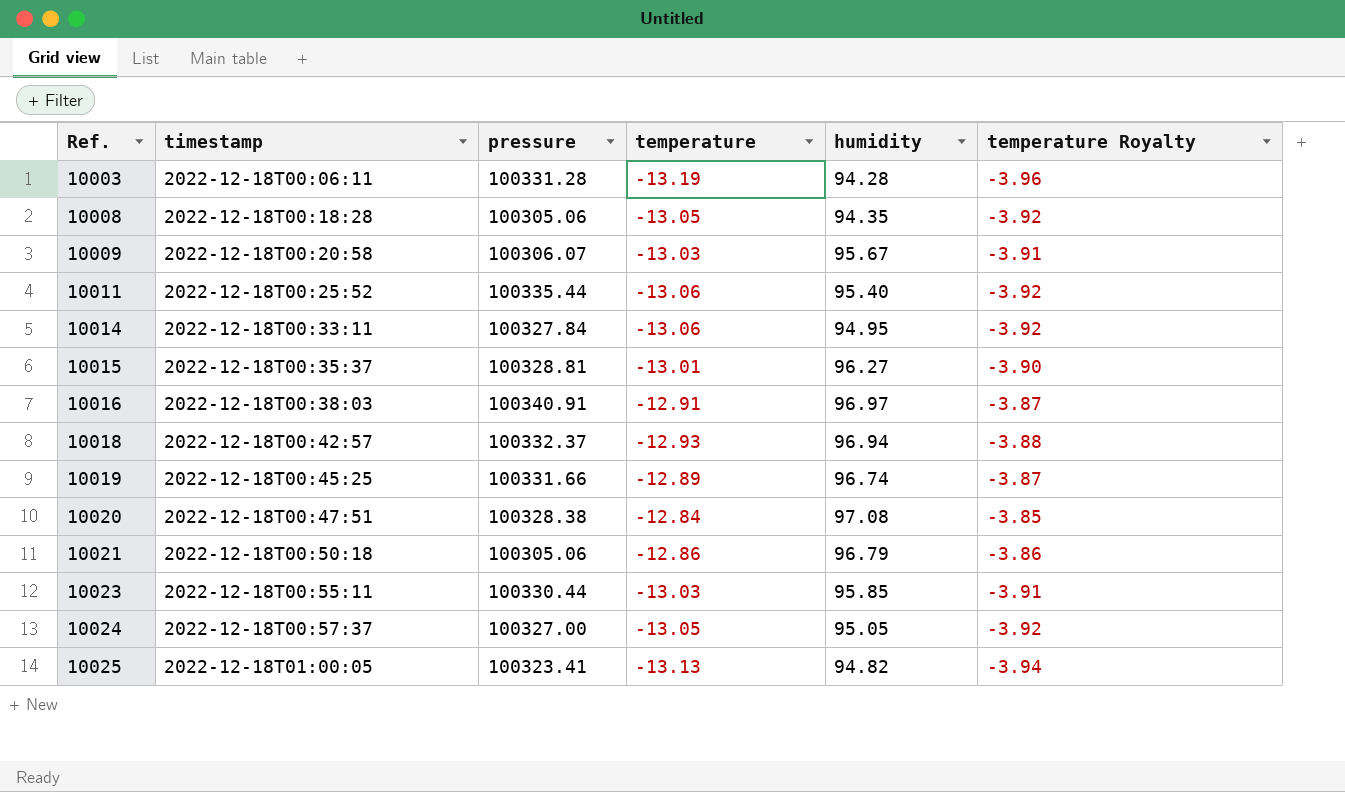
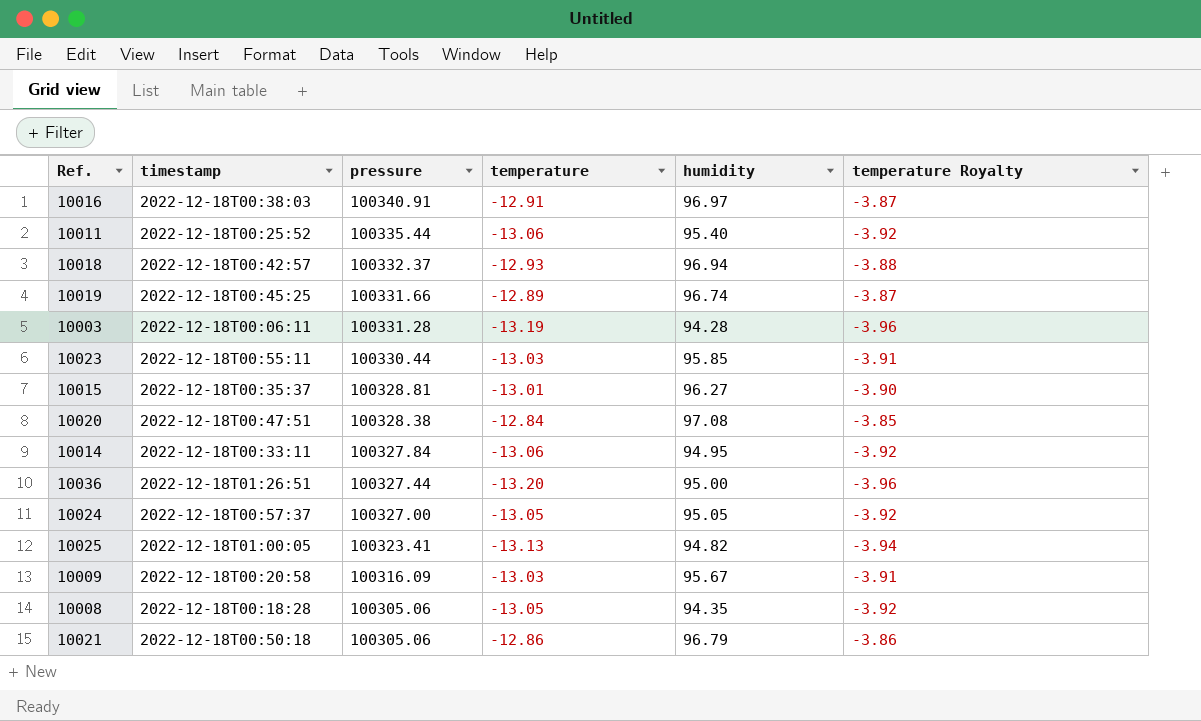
row order: Ref. ascending -> pressure descending
row 10036: none -> 2022-12-18T01:26:51 | 100327.44 | -13.20 | 95.00 | -3.96
10009 | pressure: 100306.07 -> 100316.09

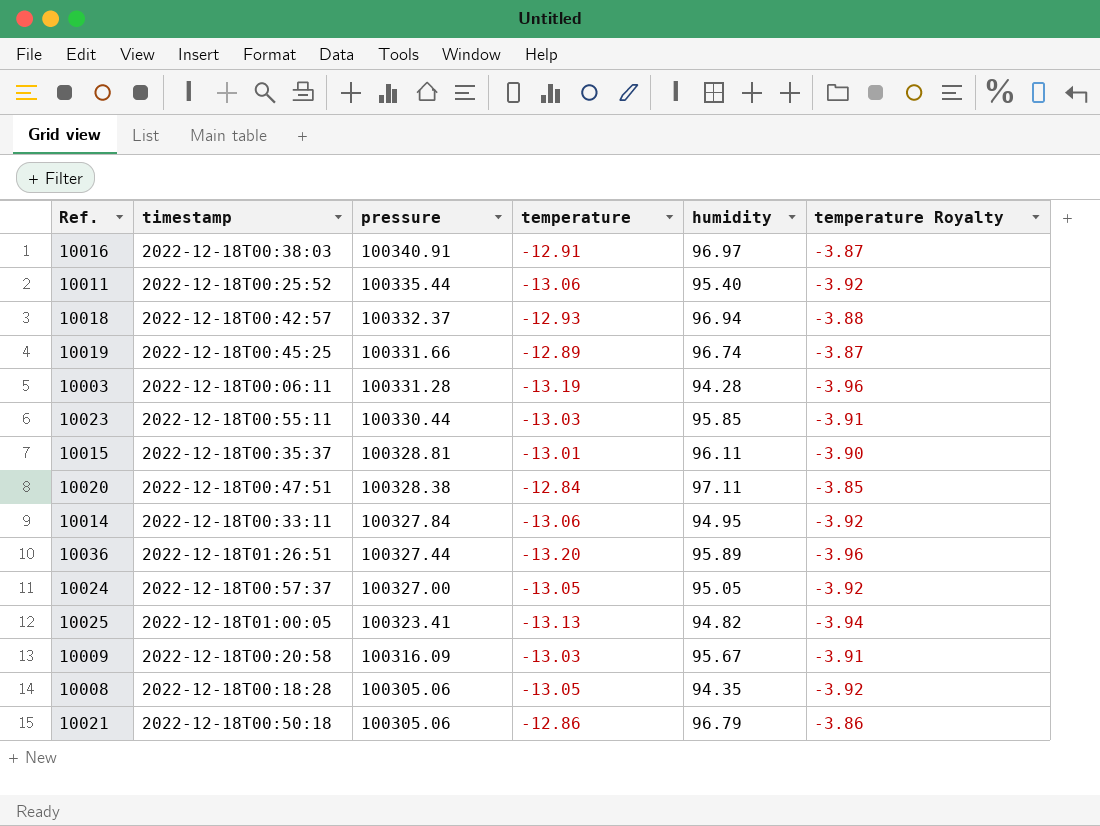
10015 | humidity: 96.27 -> 96.11
10020 | humidity: 97.08 -> 97.11
10036 | humidity: 95.00 -> 95.89

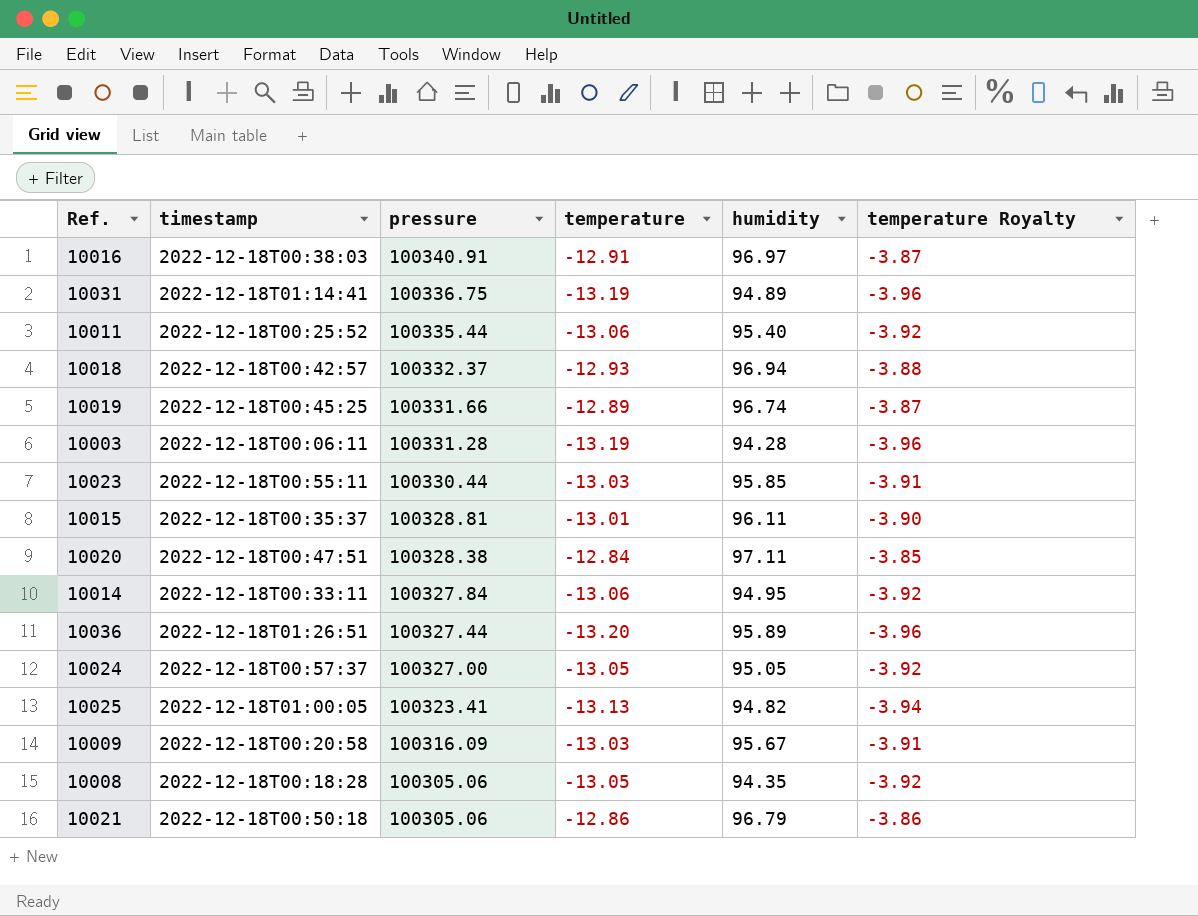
row 10031: none -> 2022-12-18T01:14:41 | 100336.75 | -13.19 | 94.89 | -3.96

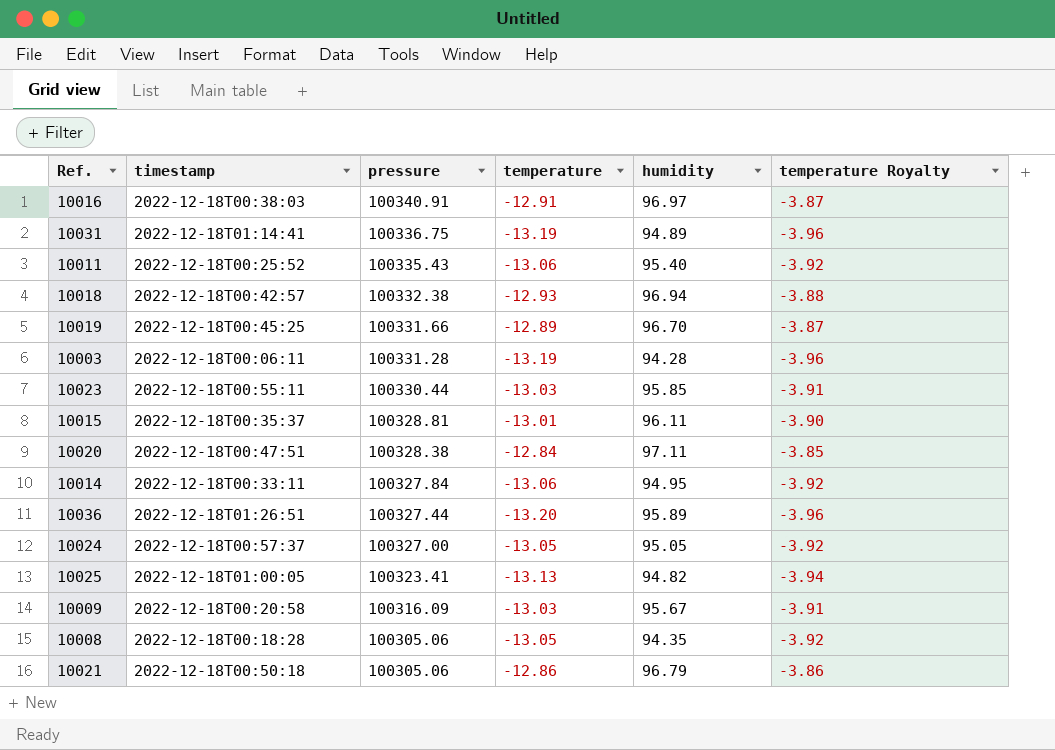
10011 | pressure: 100335.44 -> 100335.43
10018 | pressure: 100332.37 -> 100332.38
10019 | humidity: 96.74 -> 96.70

